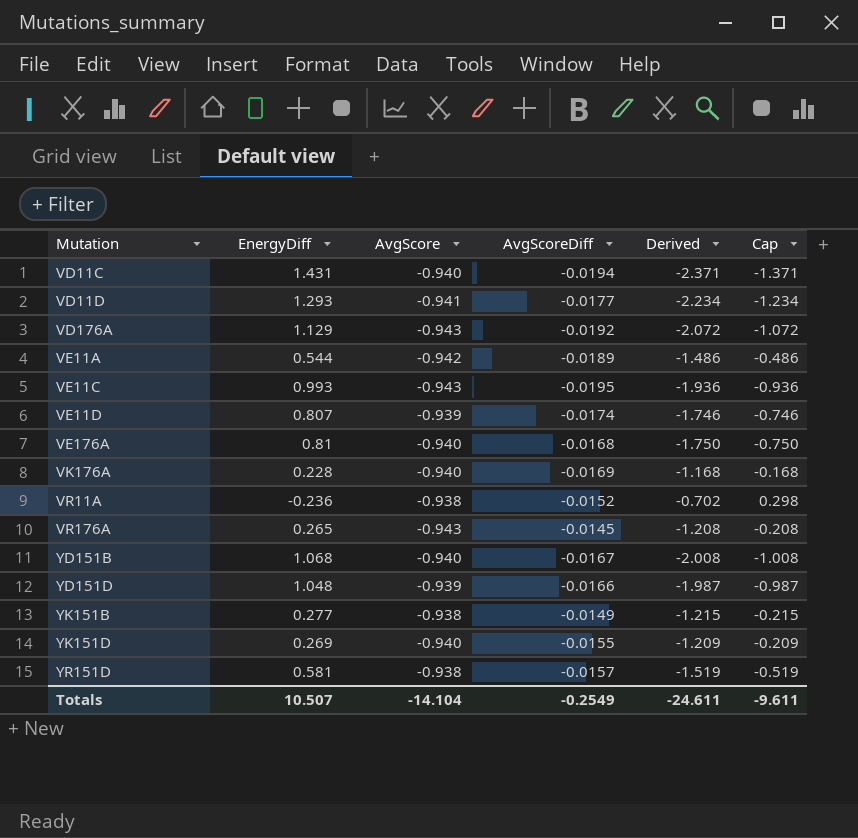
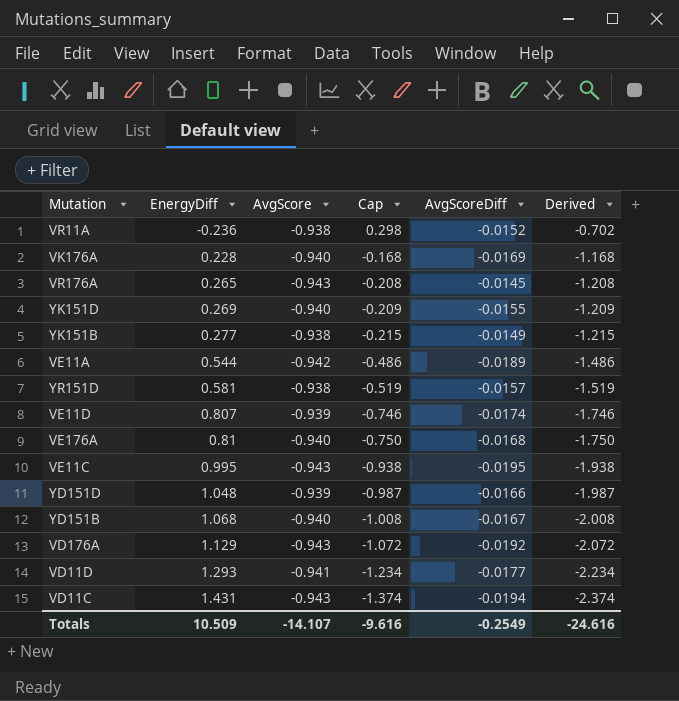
row order: Mutation ascending -> EnergyDiff ascending
column Cap | position: 6 -> 4
VE11C | EnergyDiff: 0.993 -> 0.995
VE11C | Cap: -0.936 -> -0.938
VE11C | Derived: -1.936 -> -1.938
VD11C | AvgScore: -0.940 -> -0.943
VD11C | Cap: -1.371 -> -1.374
VD11C | Derived: -2.371 -> -2.374
Totals | EnergyDiff: 10.507 -> 10.509
Totals | AvgScore: -14.104 -> -14.107
Totals | Cap: -9.611 -> -9.616
Totals | Derived: -24.611 -> -24.616

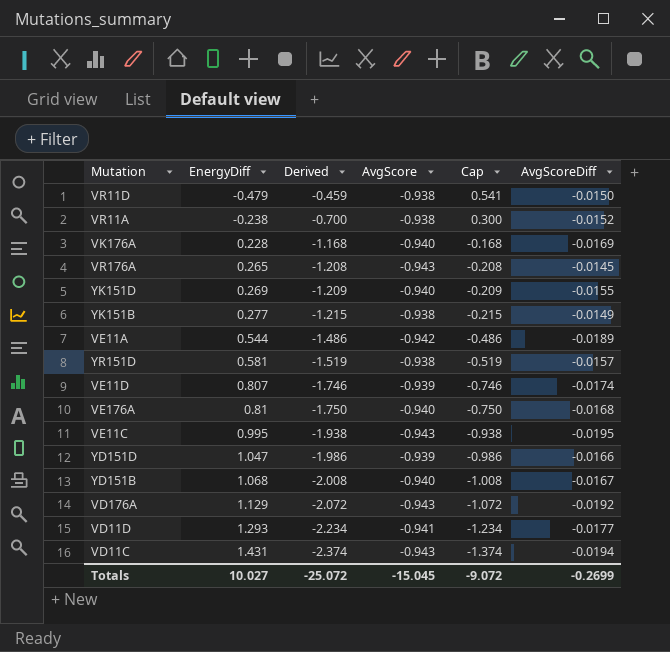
column Derived | position: 6 -> 3
row VR11D: none -> -0.479 | -0.459 | -0.938 | 0.541 | -0.0150
VR11A | EnergyDiff: -0.236 -> -0.238
VR11A | Derived: -0.702 -> -0.700
VR11A | Cap: 0.298 -> 0.300
YD151D | EnergyDiff: 1.048 -> 1.047
YD151D | Derived: -1.987 -> -1.986
YD151D | Cap: -0.987 -> -0.986
Totals | EnergyDiff: 10.509 -> 10.027
Totals | Derived: -24.616 -> -25.072
Totals | AvgScore: -14.107 -> -15.045
Totals | Cap: -9.616 -> -9.072
Totals | AvgScoreDiff: -0.2549 -> -0.2699

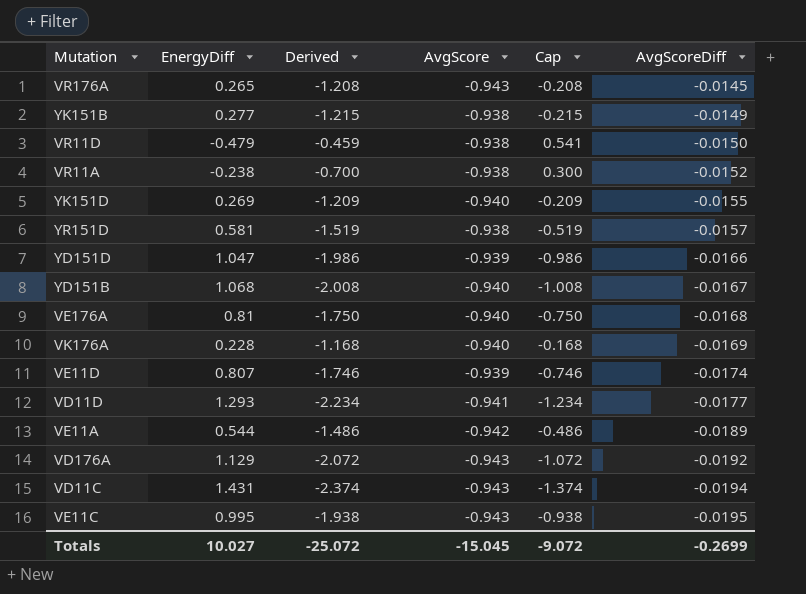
row order: EnergyDiff ascending -> AvgScoreDiff descending

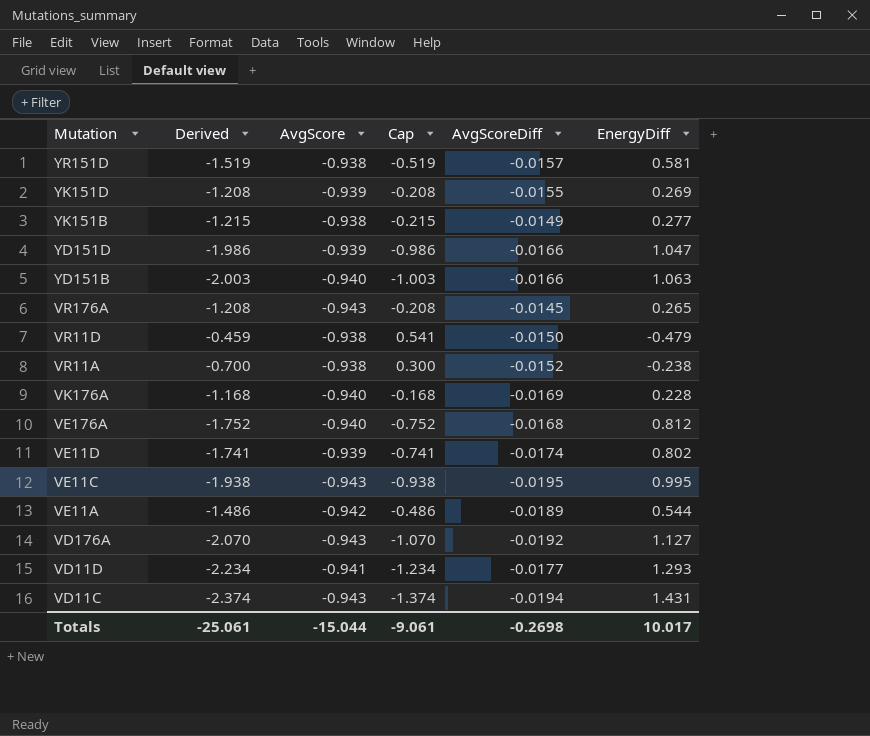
row order: AvgScoreDiff descending -> Mutation descending
column EnergyDiff | position: 2 -> 6
YK151D | Derived: -1.209 -> -1.208
YK151D | AvgScore: -0.940 -> -0.939
YK151D | Cap: -0.209 -> -0.208
YD151B | Derived: -2.008 -> -2.003
YD151B | Cap: -1.008 -> -1.003
YD151B | AvgScoreDiff: -0.0167 -> -0.0166
YD151B | EnergyDiff: 1.068 -> 1.063
VE176A | Derived: -1.750 -> -1.752
VE176A | Cap: -0.750 -> -0.752
VE176A | EnergyDiff: 0.81 -> 0.812
VE11D | Derived: -1.746 -> -1.741
VE11D | Cap: -0.746 -> -0.741
VE11D | EnergyDiff: 0.807 -> 0.802
VD176A | Derived: -2.072 -> -2.070
VD176A | Cap: -1.072 -> -1.070
VD176A | EnergyDiff: 1.129 -> 1.127
Totals | Derived: -25.072 -> -25.061
Totals | AvgScore: -15.045 -> -15.044
Totals | Cap: -9.072 -> -9.061
Totals | AvgScoreDiff: -0.2699 -> -0.2698
Totals | EnergyDiff: 10.027 -> 10.017

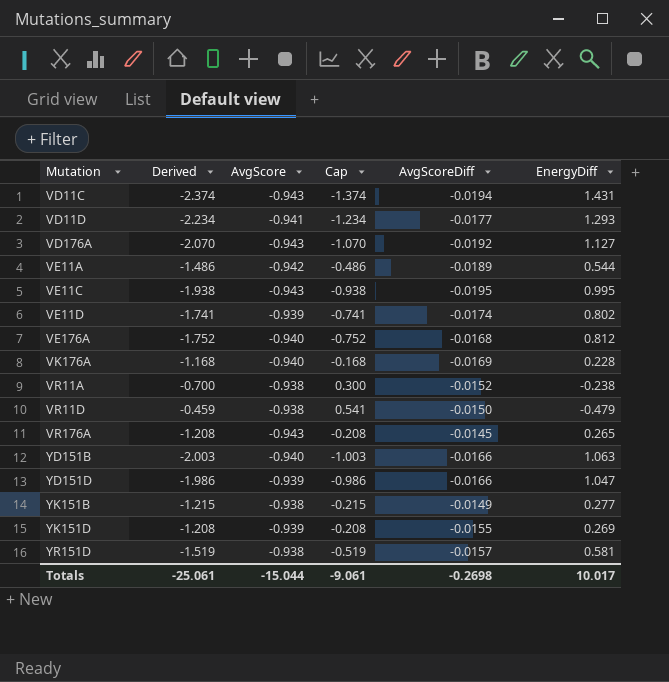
row order: Mutation descending -> Mutation ascending

